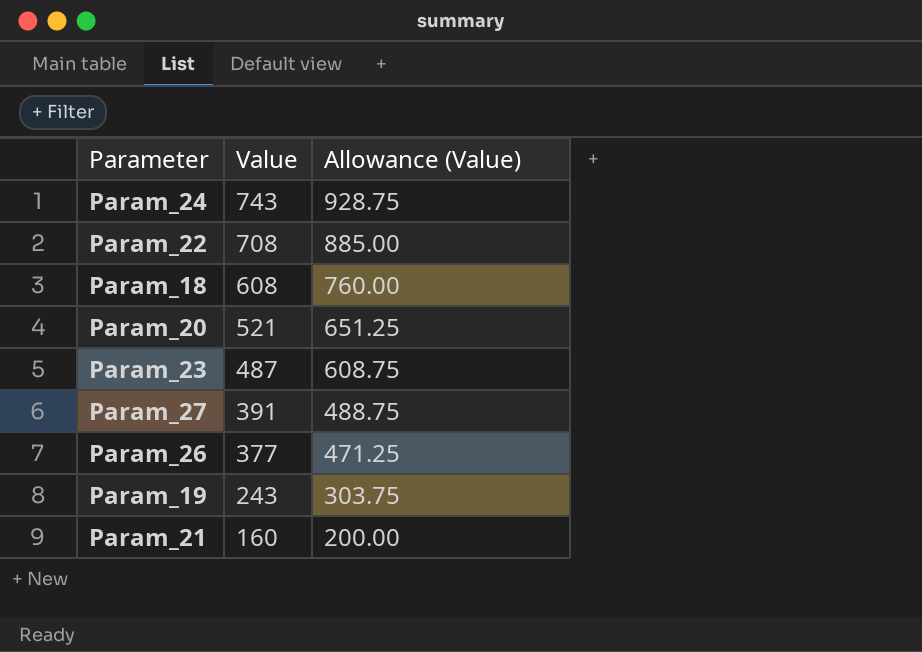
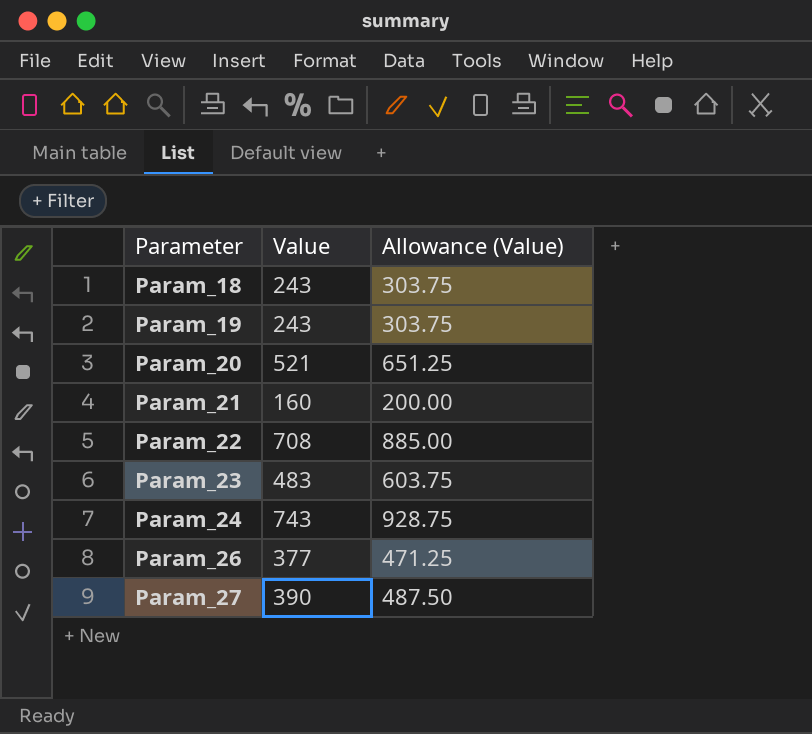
row order: Value descending -> Parameter ascending
Param_18 | Value: 608 -> 243
Param_18 | Allowance (Value): 760.00 -> 303.75
Param_23 | Value: 487 -> 483
Param_23 | Allowance (Value): 608.75 -> 603.75
Param_27 | Value: 391 -> 390
Param_27 | Allowance (Value): 488.75 -> 487.50

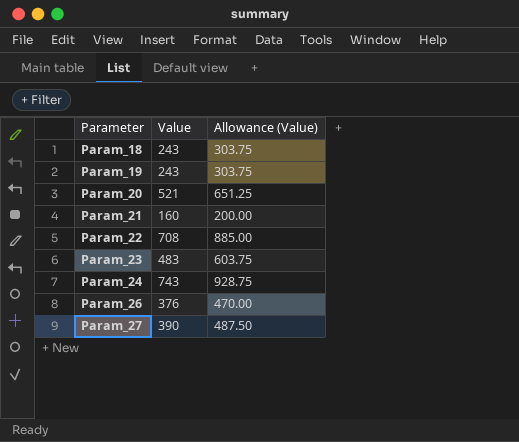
Param_26 | Value: 377 -> 376
Param_26 | Allowance (Value): 471.25 -> 470.00

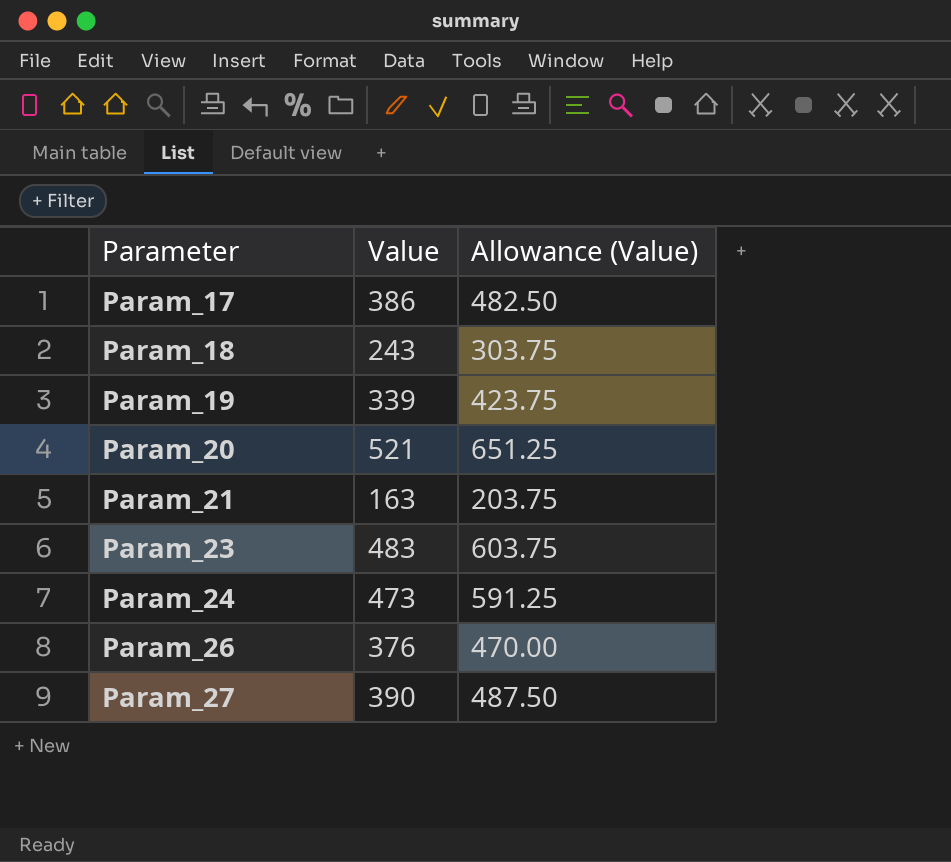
row Param_22: 708 | 885.00 -> none
row Param_17: none -> 386 | 482.50
Param_19 | Value: 243 -> 339
Param_19 | Allowance (Value): 303.75 -> 423.75
Param_21 | Value: 160 -> 163
Param_21 | Allowance (Value): 200.00 -> 203.75
Param_24 | Value: 743 -> 473
Param_24 | Allowance (Value): 928.75 -> 591.25

